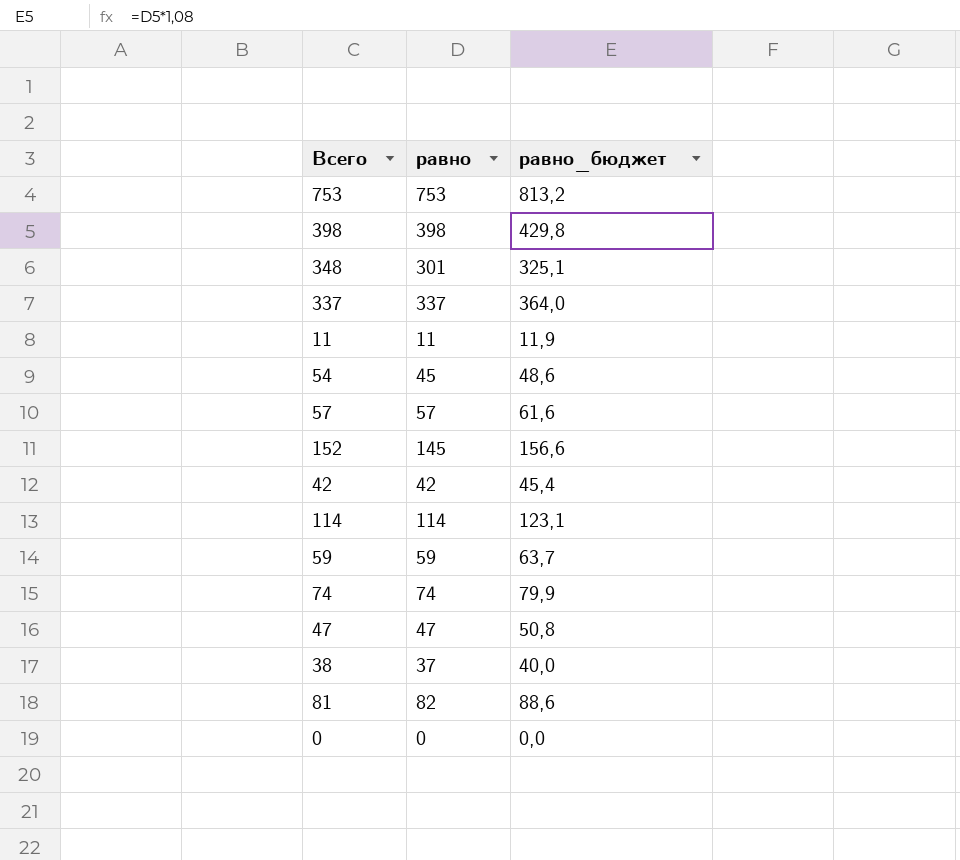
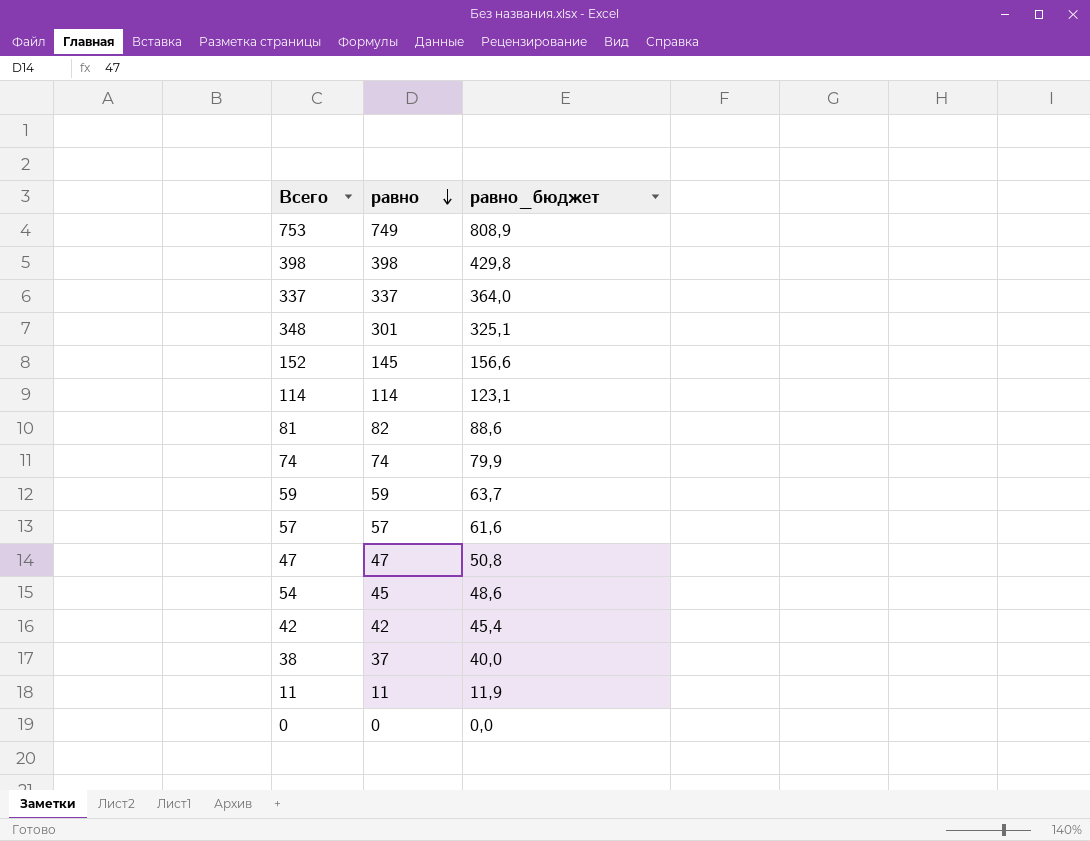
row order: none -> равно descending
753 | равно: 753 -> 749
753 | равно_бюджет: 813,2 -> 808,9

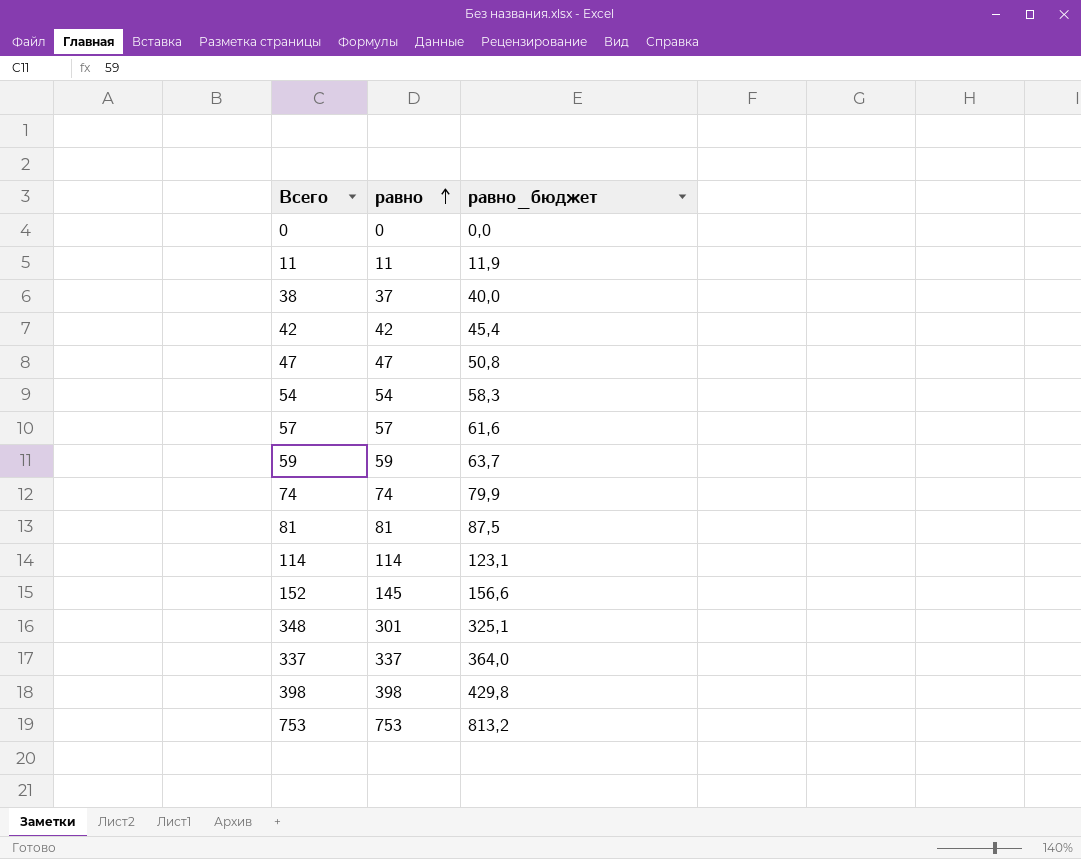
row order: равно descending -> равно ascending
54 | равно: 45 -> 54
54 | равно_бюджет: 48,6 -> 58,3
81 | равно: 82 -> 81
81 | равно_бюджет: 88,6 -> 87,5
753 | равно: 749 -> 753
753 | равно_бюджет: 808,9 -> 813,2

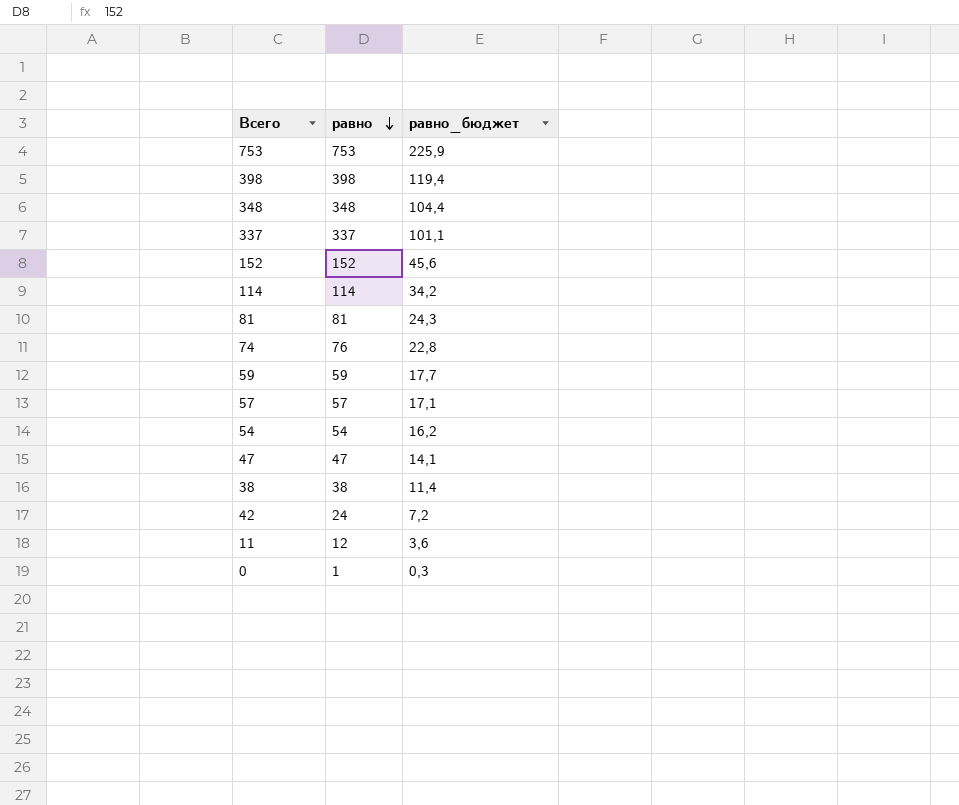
row order: равно ascending -> равно descending
column равно_бюджет | formula: [равно] * 1,08 -> [равно] * 0,3
348 | равно: 301 -> 348
152 | равно: 145 -> 152
74 | равно: 74 -> 76
38 | равно: 37 -> 38
42 | равно: 42 -> 24
11 | равно: 11 -> 12
0 | равно: 0 -> 1

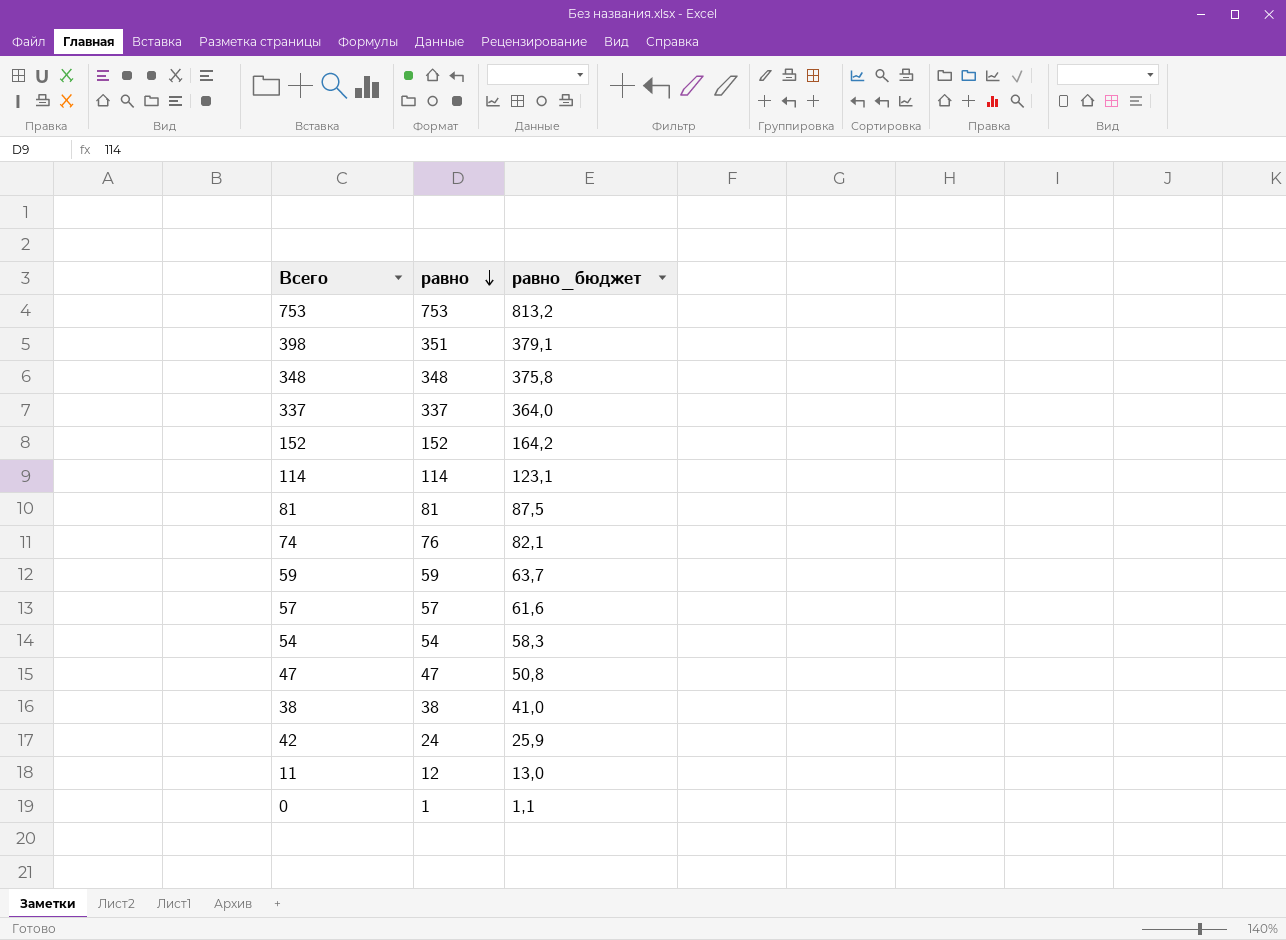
column равно_бюджет | formula: [равно] * 0,3 -> [равно] * 1,08
398 | равно: 398 -> 351

